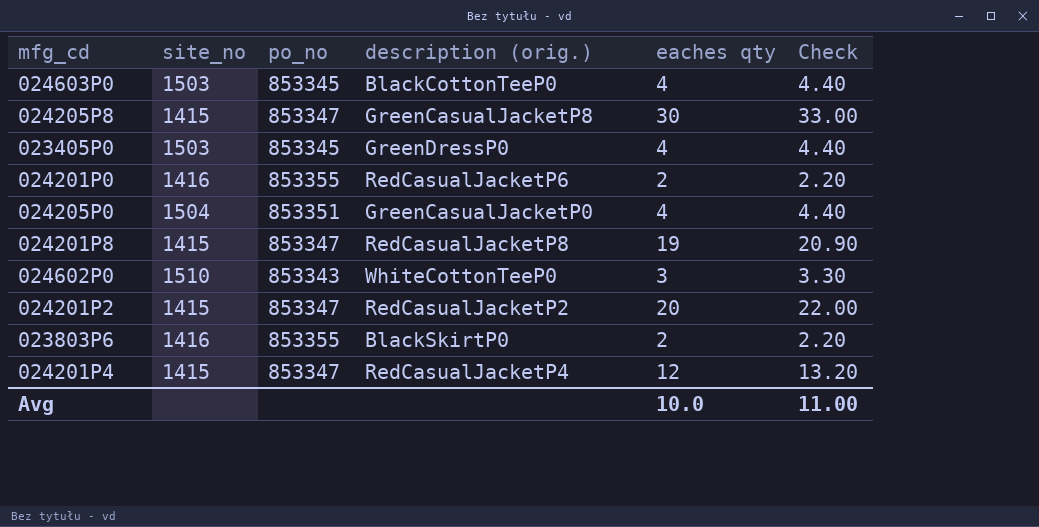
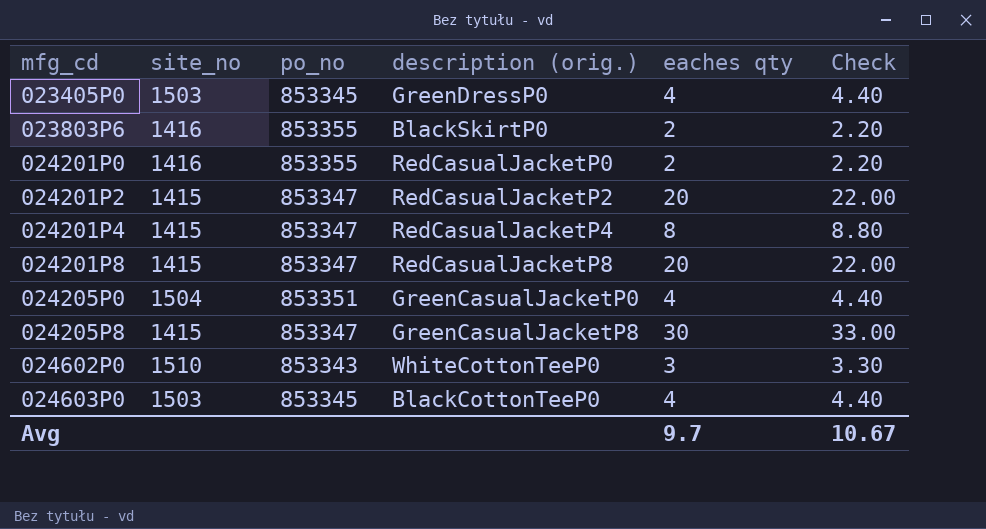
row order: none -> mfg_cd ascending
024201P0 | description (orig.): RedCasualJacketP6 -> RedCasualJacketP0
024201P4 | eaches qty: 12 -> 8
024201P4 | Check: 13.20 -> 8.80
024201P8 | eaches qty: 19 -> 20
024201P8 | Check: 20.90 -> 22.00
Avg | eaches qty: 10.0 -> 9.7
Avg | Check: 11.00 -> 10.67

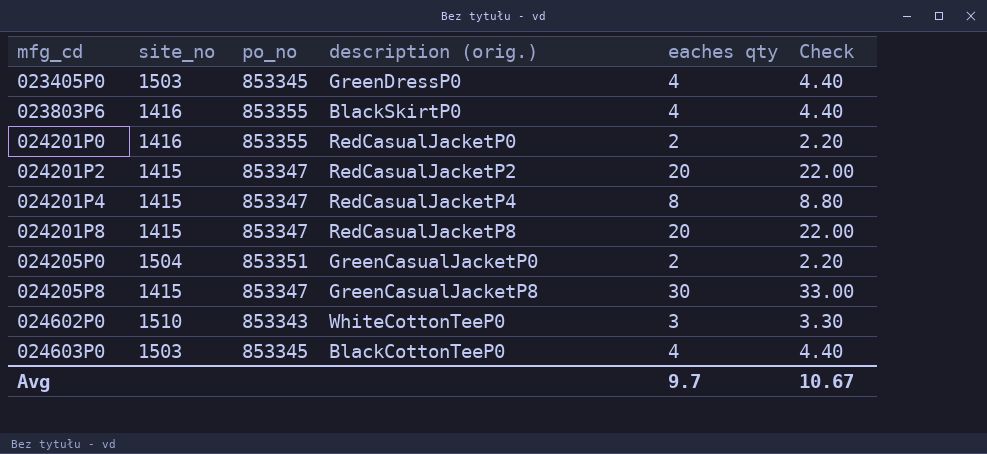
023803P6 | eaches qty: 2 -> 4
023803P6 | Check: 2.20 -> 4.40
024205P0 | eaches qty: 4 -> 2
024205P0 | Check: 4.40 -> 2.20

